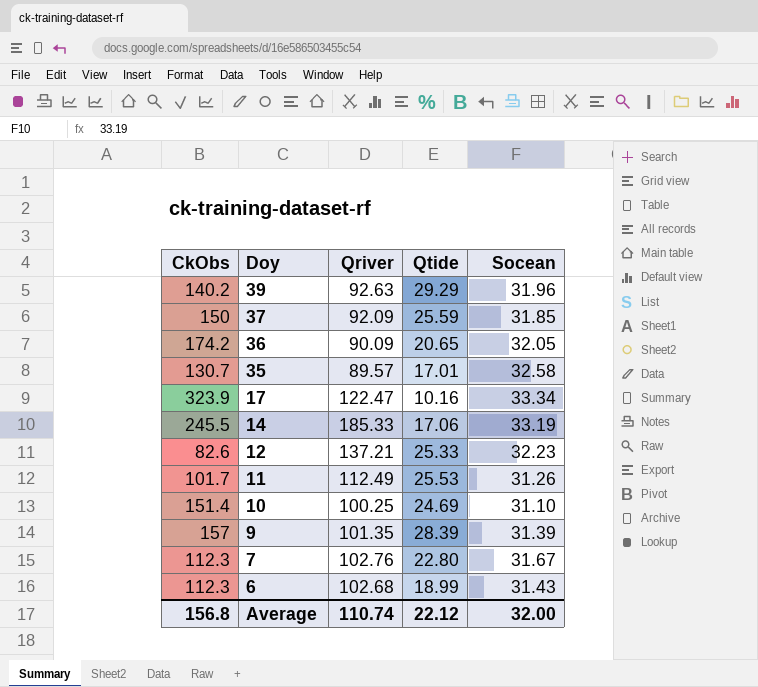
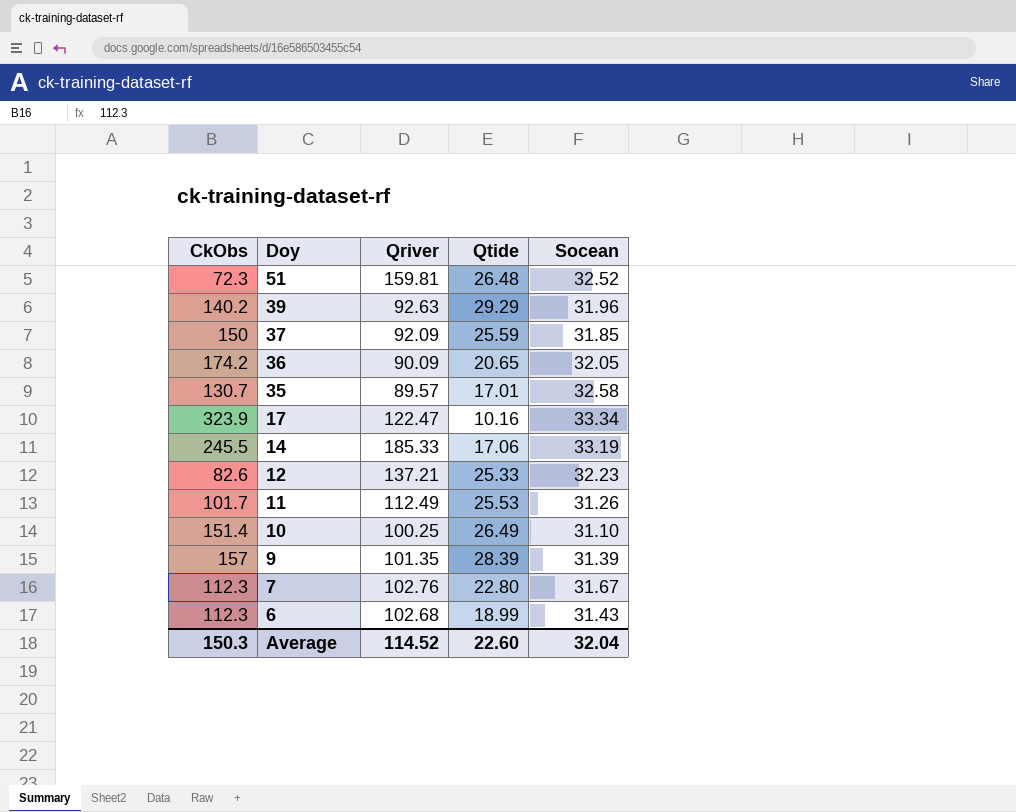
row 51: none -> 72.3 | 159.81 | 26.48 | 32.52
10 | Qtide: 24.69 -> 26.49
Average | CkObs: 156.8 -> 150.3
Average | Qriver: 110.74 -> 114.52
Average | Qtide: 22.12 -> 22.60
Average | Socean: 32.00 -> 32.04

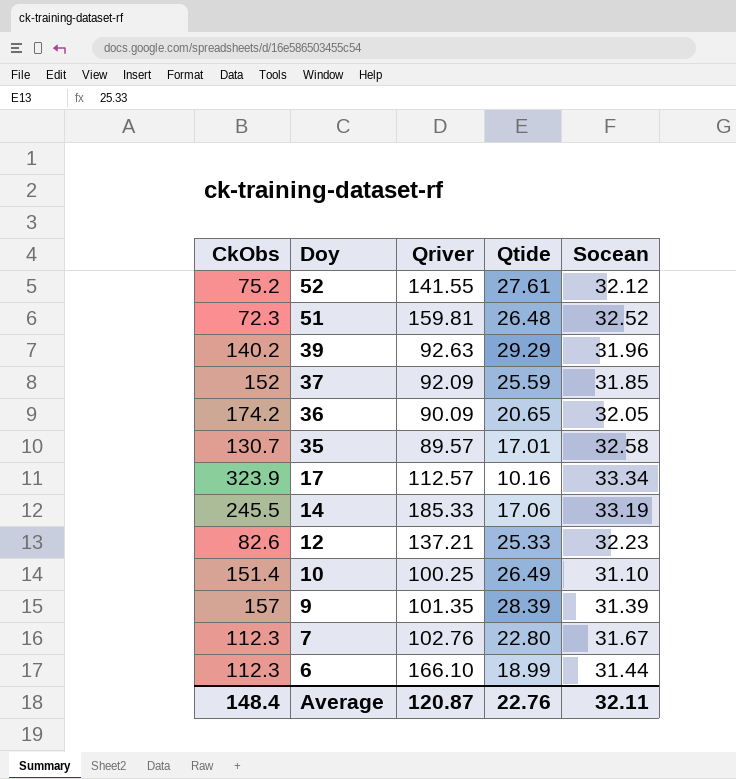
row 11: 101.7 | 112.49 | 25.53 | 31.26 -> none
row 52: none -> 75.2 | 141.55 | 27.61 | 32.12
37 | CkObs: 150 -> 152
17 | Qriver: 122.47 -> 112.57
6 | Qriver: 102.68 -> 166.10
6 | Socean: 31.43 -> 31.44
Average | CkObs: 150.3 -> 148.4
Average | Qriver: 114.52 -> 120.87
Average | Qtide: 22.60 -> 22.76
Average | Socean: 32.04 -> 32.11

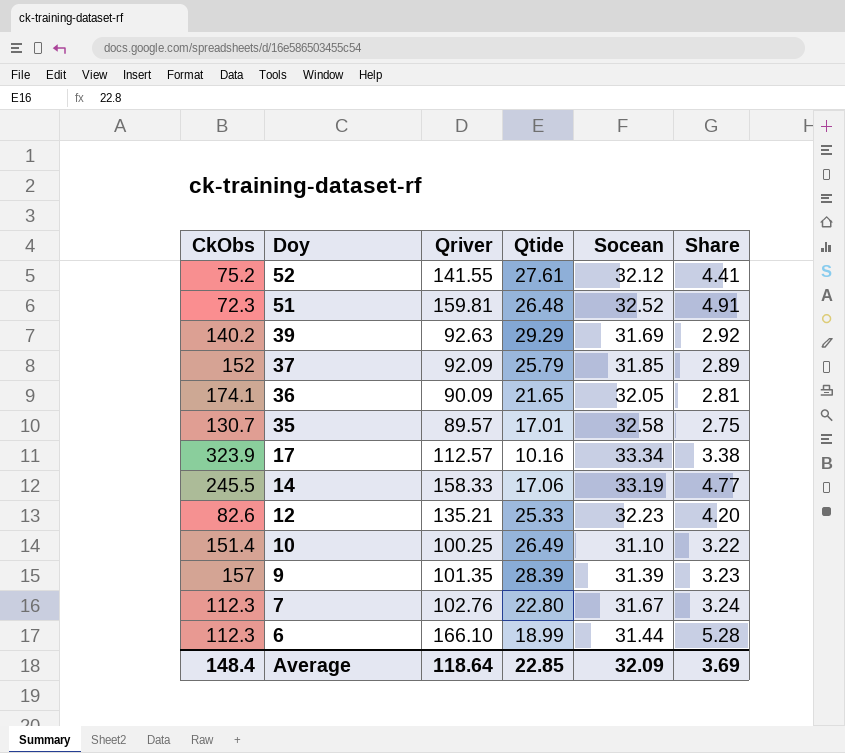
column Share | formula: none -> [Qriver] / [Socean]
39 | Socean: 31.96 -> 31.69
37 | Qtide: 25.59 -> 25.79
36 | CkObs: 174.2 -> 174.1
36 | Qtide: 20.65 -> 21.65
14 | Qriver: 185.33 -> 158.33
12 | Qriver: 137.21 -> 135.21
Average | Qriver: 120.87 -> 118.64
Average | Qtide: 22.76 -> 22.85
Average | Socean: 32.11 -> 32.09

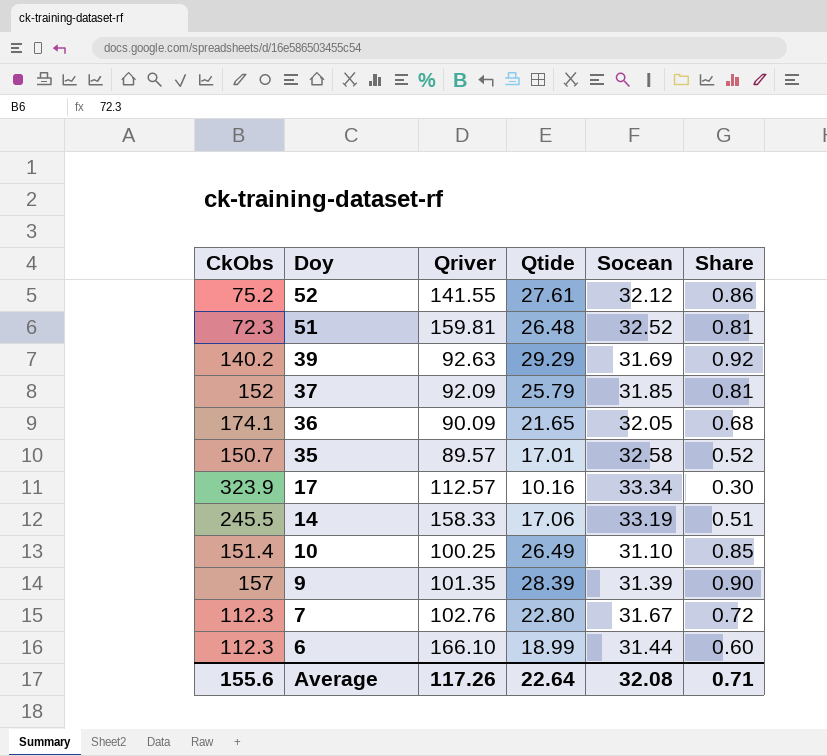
column Share | formula: [Qriver] / [Socean] -> [Qtide] / [Socean]
row 12: 82.6 | 135.21 | 25.33 | 32.23 | 4.20 -> none
35 | CkObs: 130.7 -> 150.7
Average | CkObs: 148.4 -> 155.6
Average | Qriver: 118.64 -> 117.26
Average | Qtide: 22.85 -> 22.64
Average | Socean: 32.09 -> 32.08
Average | Share: 3.69 -> 0.71

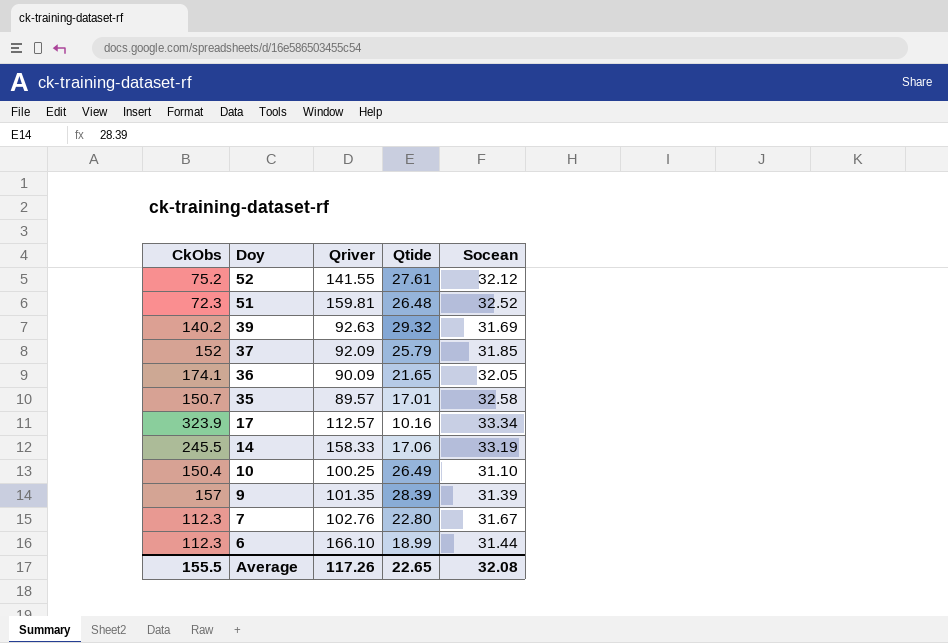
column Share | formula: [Qtide] / [Socean] -> none
39 | Qtide: 29.29 -> 29.32
10 | CkObs: 151.4 -> 150.4
Average | CkObs: 155.6 -> 155.5
Average | Qtide: 22.64 -> 22.65

